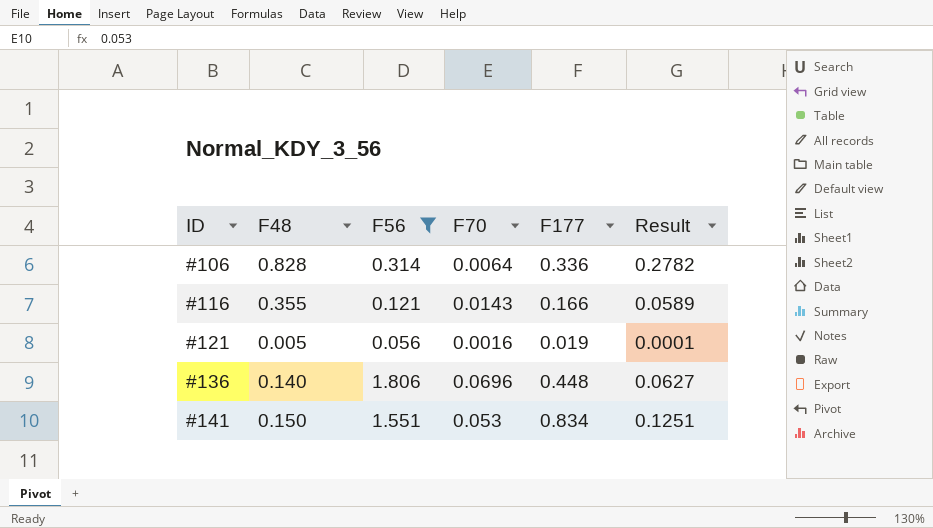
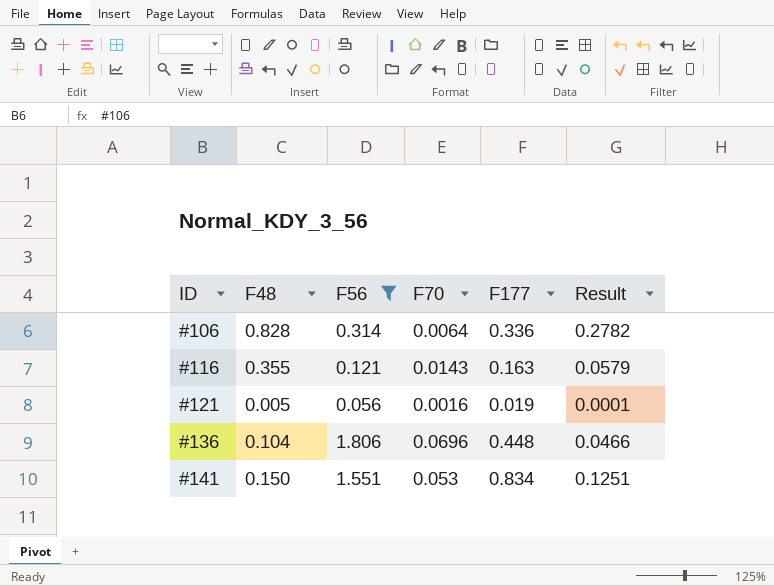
#116 | F177: 0.166 -> 0.163
#116 | Result: 0.0589 -> 0.0579
#136 | F48: 0.140 -> 0.104
#136 | Result: 0.0627 -> 0.0466

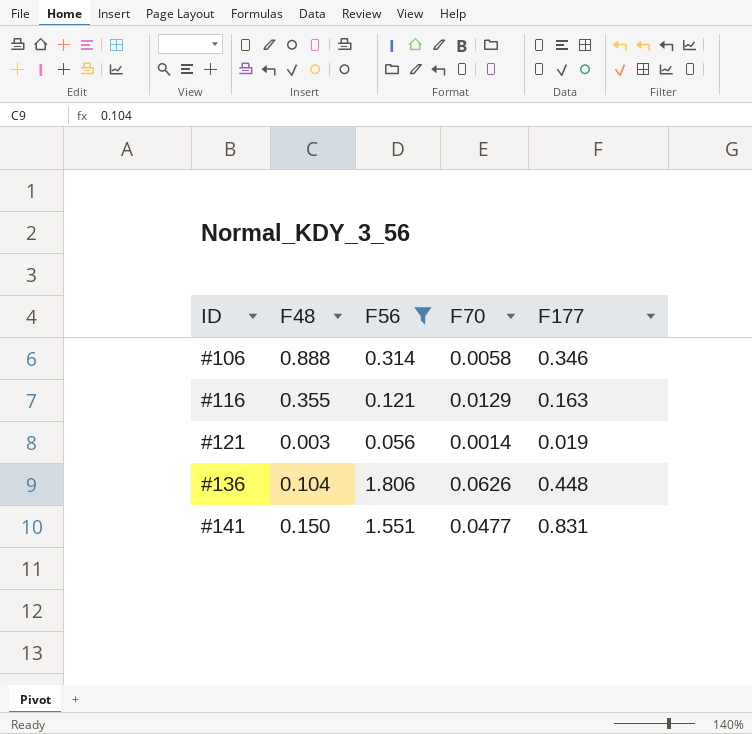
column Result | formula: [F48] * [F177] -> none
#106 | F48: 0.828 -> 0.888
#106 | F70: 0.0064 -> 0.0058
#106 | F177: 0.336 -> 0.346
#116 | F70: 0.0143 -> 0.0129
#121 | F48: 0.005 -> 0.003
#121 | F70: 0.0016 -> 0.0014
#136 | F70: 0.0696 -> 0.0626
#141 | F70: 0.053 -> 0.0477
#141 | F177: 0.834 -> 0.831

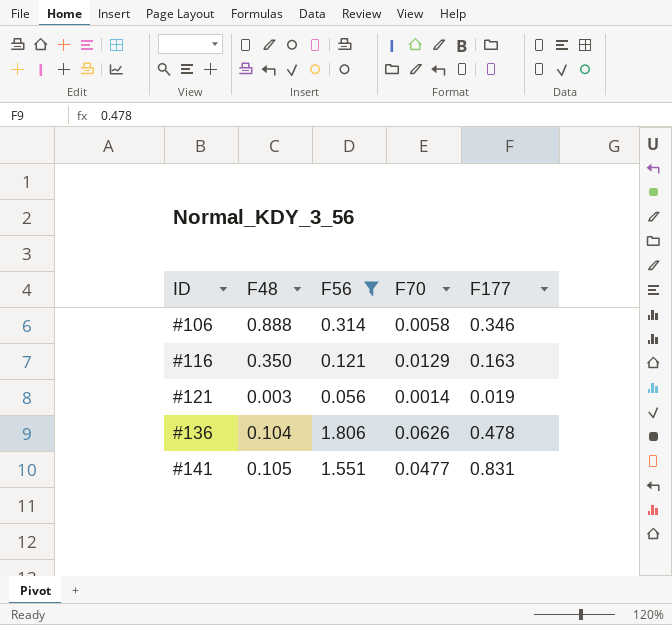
#116 | F48: 0.355 -> 0.350
#136 | F177: 0.448 -> 0.478
#141 | F48: 0.150 -> 0.105

